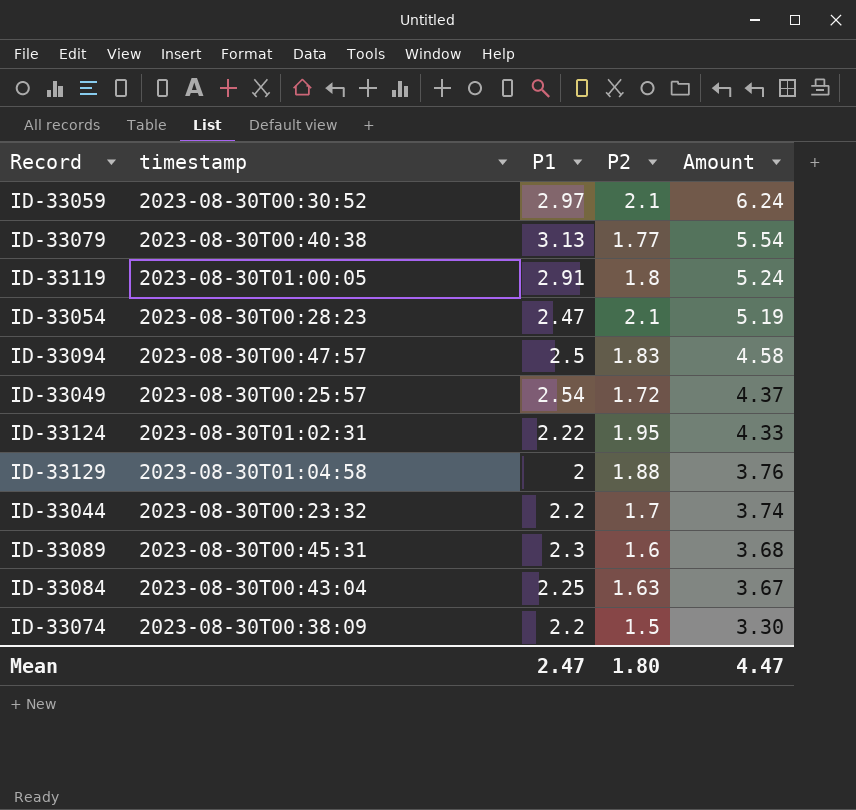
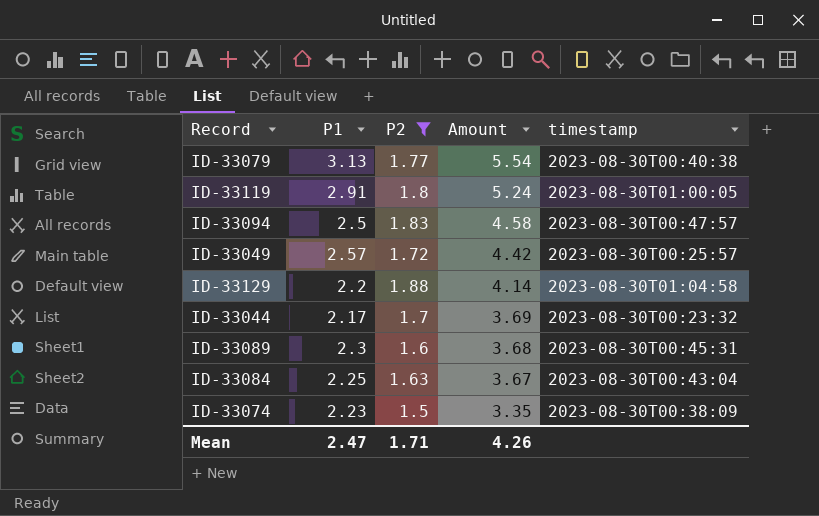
filter: none -> P2 <= 1.88
column timestamp | position: 2 -> 5
ID-33049 | P1: 2.54 -> 2.57
ID-33049 | Amount: 4.37 -> 4.42
ID-33129 | P1: 2 -> 2.2
ID-33129 | Amount: 3.76 -> 4.14
ID-33044 | P1: 2.2 -> 2.17
ID-33044 | Amount: 3.74 -> 3.69
ID-33074 | P1: 2.2 -> 2.23
ID-33074 | Amount: 3.30 -> 3.35
Mean | P2: 1.80 -> 1.71
Mean | Amount: 4.47 -> 4.26

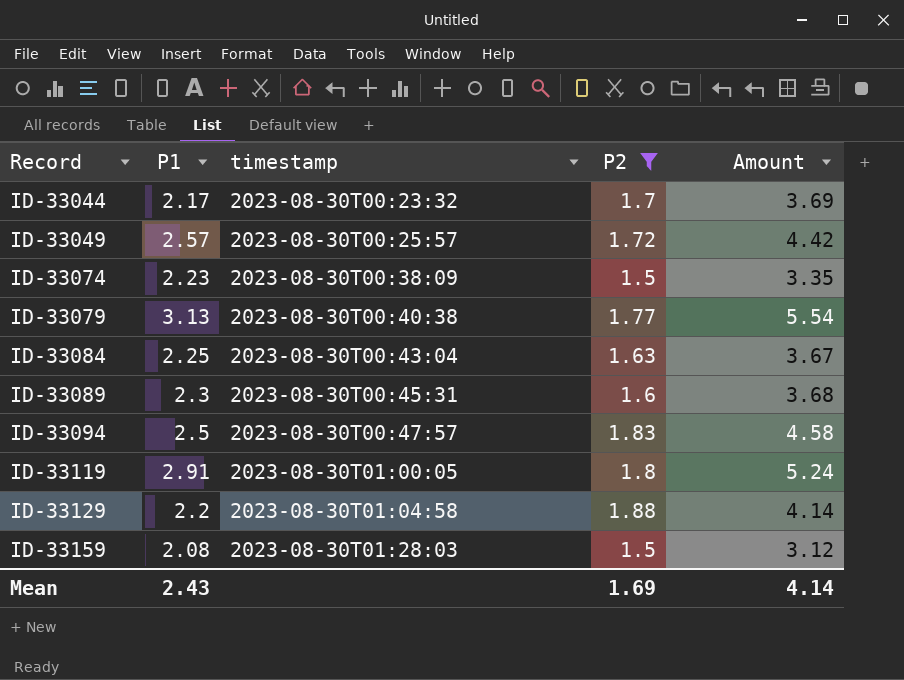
row order: Amount descending -> Record ascending
column timestamp | position: 5 -> 3
row ID-33159: none -> 2.08 | 2023-08-30T01:28:03 | 1.5 | 3.12
Mean | P1: 2.47 -> 2.43
Mean | P2: 1.71 -> 1.69
Mean | Amount: 4.26 -> 4.14

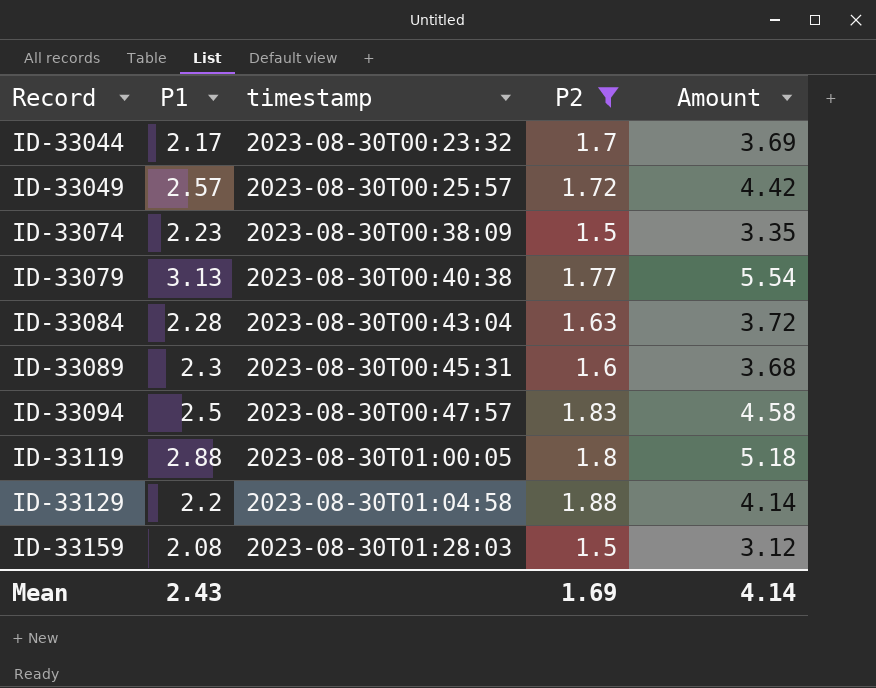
ID-33084 | P1: 2.25 -> 2.28
ID-33084 | Amount: 3.67 -> 3.72
ID-33119 | P1: 2.91 -> 2.88
ID-33119 | Amount: 5.24 -> 5.18

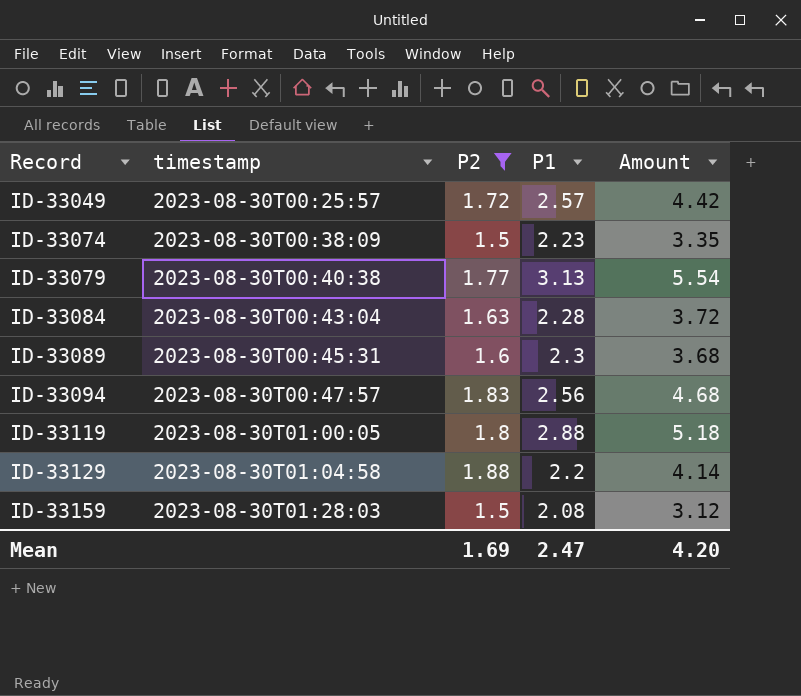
column P1 | position: 2 -> 4
row ID-33044: 2.17 | 2023-08-30T00:23:32 | 1.7 | 3.69 -> none
ID-33094 | P1: 2.5 -> 2.56
ID-33094 | Amount: 4.58 -> 4.68
Mean | P1: 2.43 -> 2.47
Mean | Amount: 4.14 -> 4.20

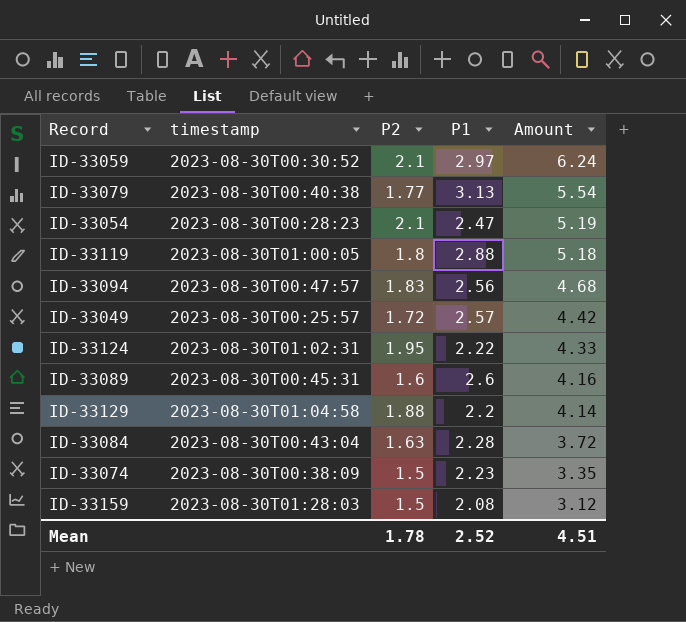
filter: P2 <= 1.88 -> none
row order: Record ascending -> Amount descending
ID-33089 | P1: 2.3 -> 2.6
ID-33089 | Amount: 3.68 -> 4.16
Mean | P2: 1.69 -> 1.78
Mean | P1: 2.47 -> 2.52
Mean | Amount: 4.20 -> 4.51

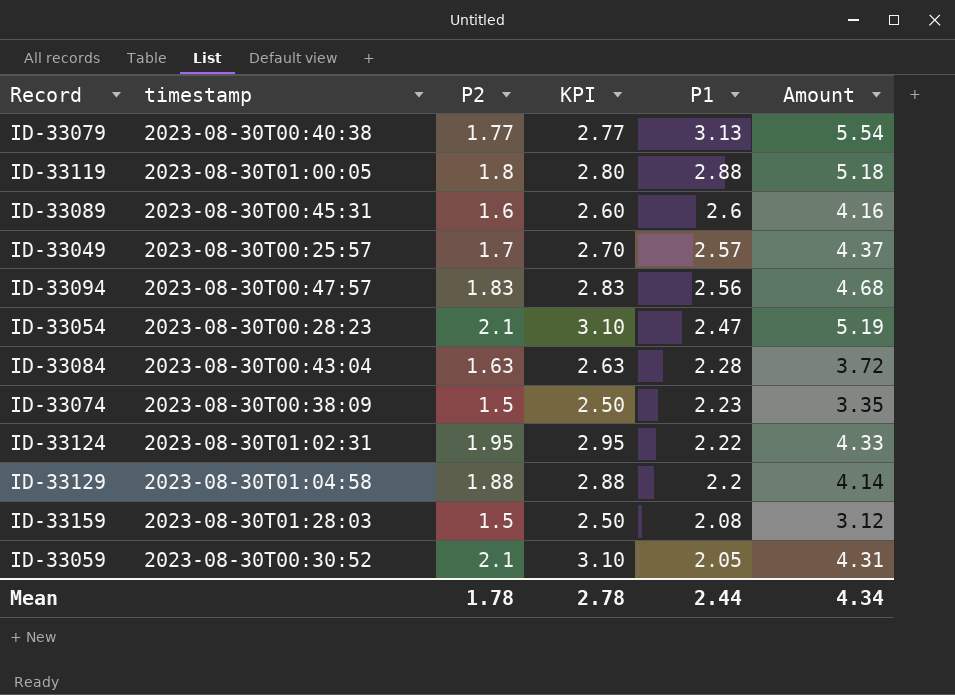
row order: Amount descending -> P1 descending
column KPI | formula: none -> [P2] + 1
ID-33049 | P2: 1.72 -> 1.7
ID-33049 | Amount: 4.42 -> 4.37
ID-33059 | P1: 2.97 -> 2.05
ID-33059 | Amount: 6.24 -> 4.31
Mean | P1: 2.52 -> 2.44
Mean | Amount: 4.51 -> 4.34

